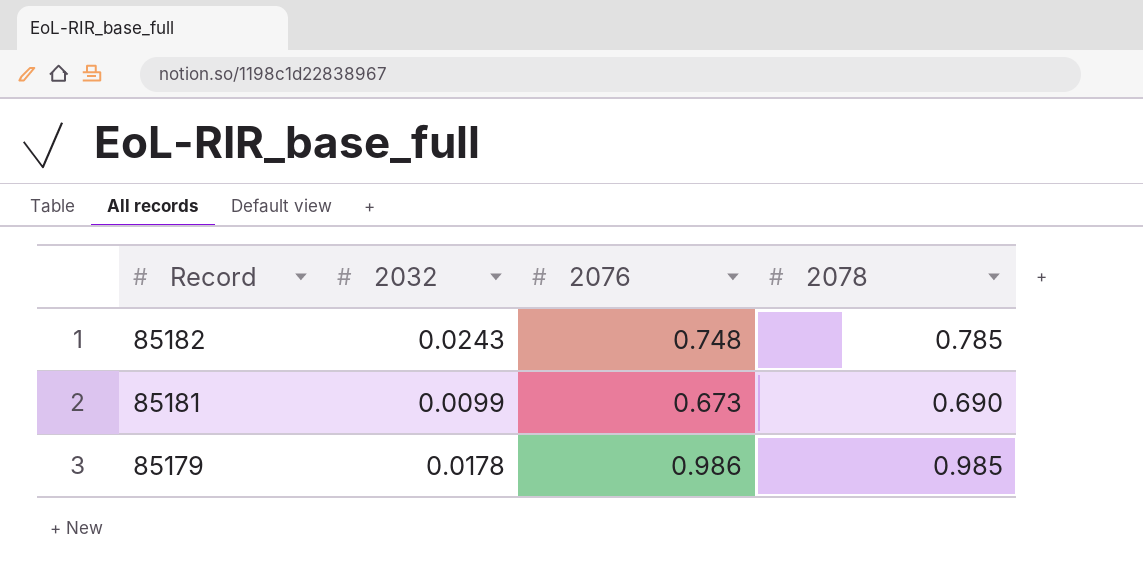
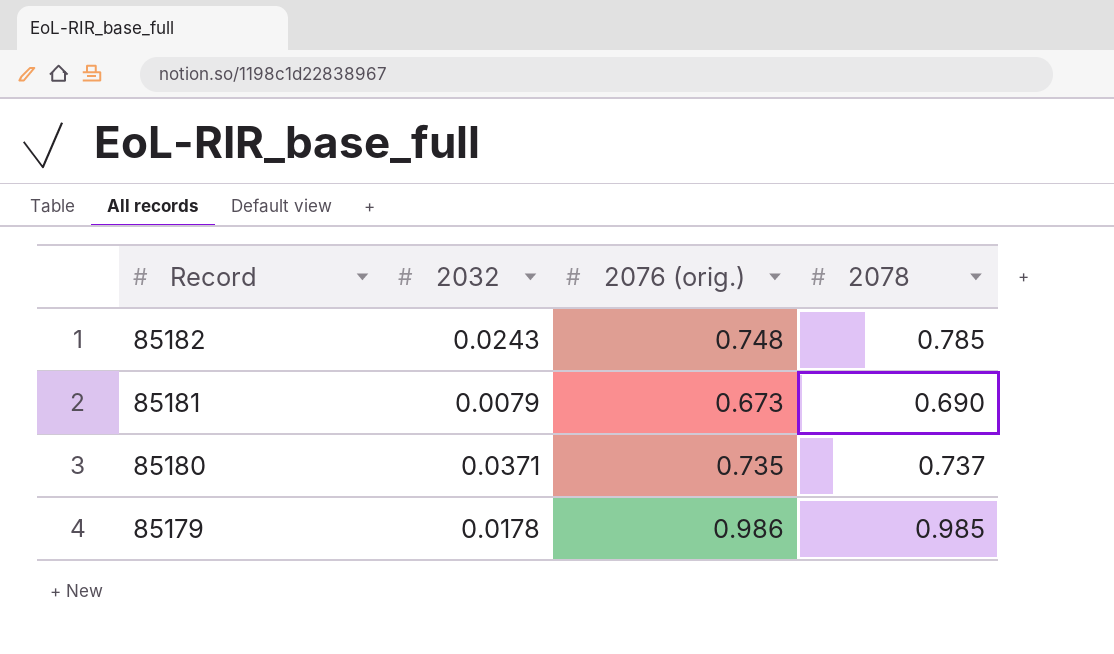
column name: 2076 -> 2076 (orig.)
85181 | 2032: 0.0099 -> 0.0079
row 85180: none -> 0.0371 | 0.735 | 0.737

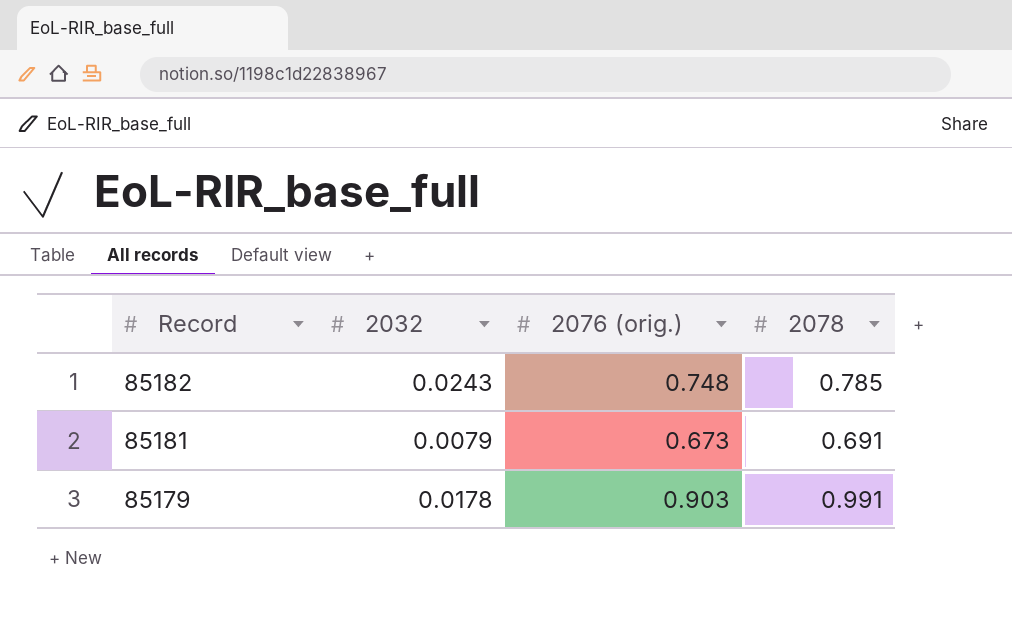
row 85180: 0.0371 | 0.735 | 0.737 -> none
85181 | 2078: 0.690 -> 0.691
85179 | 2076 (orig.): 0.986 -> 0.903
85179 | 2078: 0.985 -> 0.991

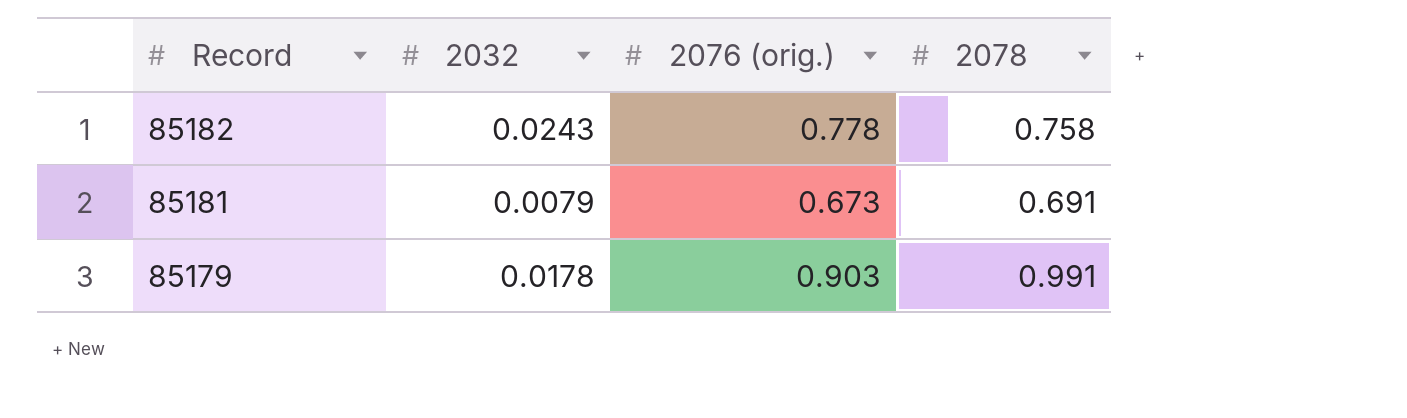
85182 | 2076 (orig.): 0.748 -> 0.778
85182 | 2078: 0.785 -> 0.758

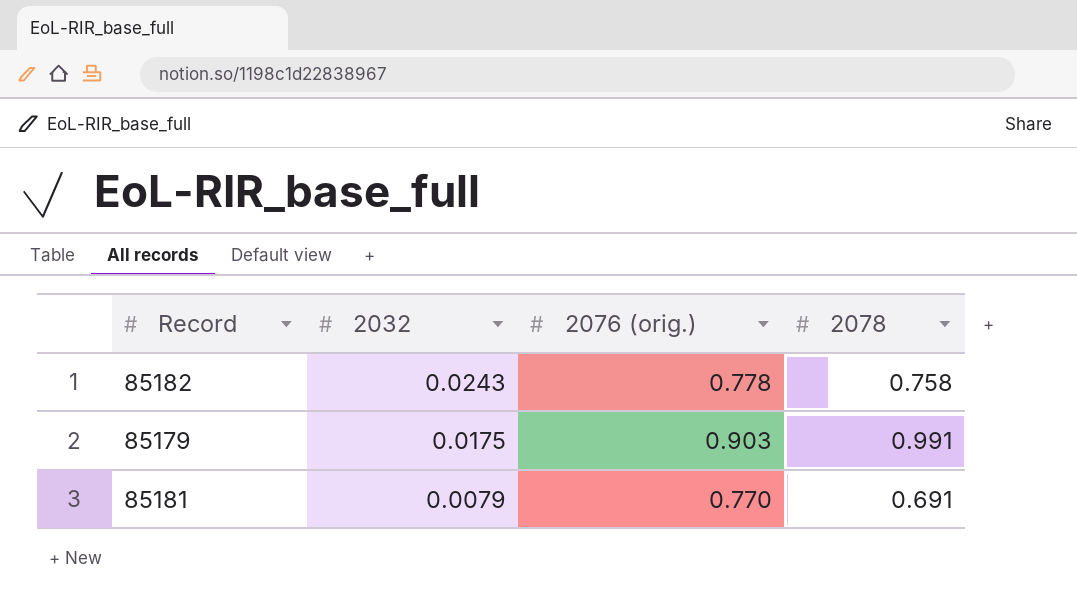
row order: Record descending -> 2032 descending
85179 | 2032: 0.0178 -> 0.0175
85181 | 2076 (orig.): 0.673 -> 0.770

